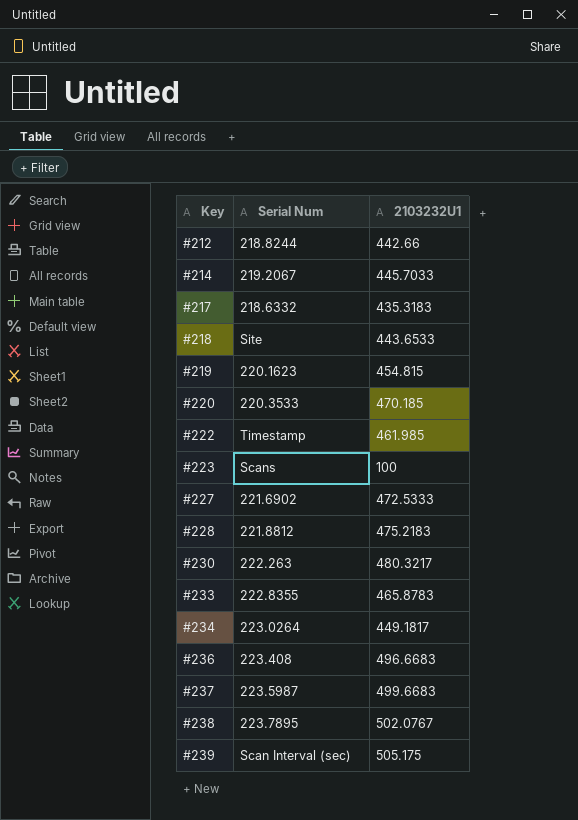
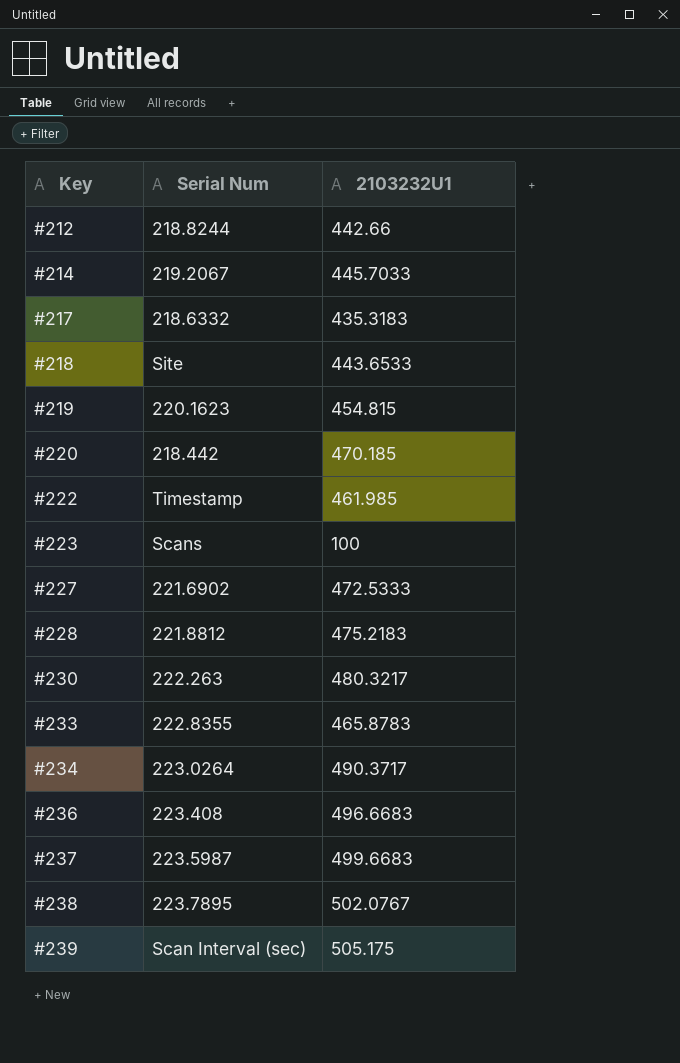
#220 | Serial Num: 220.3533 -> 218.442
#234 | 2103232U1: 449.1817 -> 490.3717

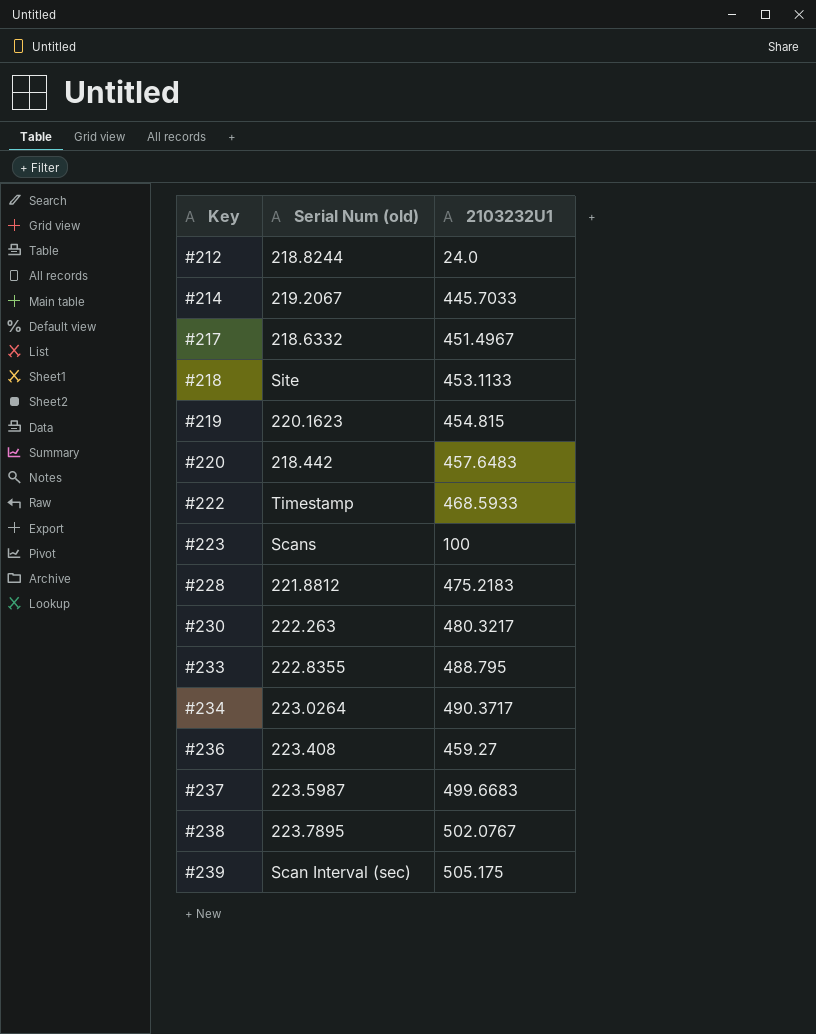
column name: Serial Num -> Serial Num (old)
row #227: 221.6902 | 472.5333 -> none
#212 | 2103232U1: 442.66 -> 24.0
#217 | 2103232U1: 435.3183 -> 451.4967
#218 | 2103232U1: 443.6533 -> 453.1133
#220 | 2103232U1: 470.185 -> 457.6483
#222 | 2103232U1: 461.985 -> 468.5933
#233 | 2103232U1: 465.8783 -> 488.795
#236 | 2103232U1: 496.6683 -> 459.27

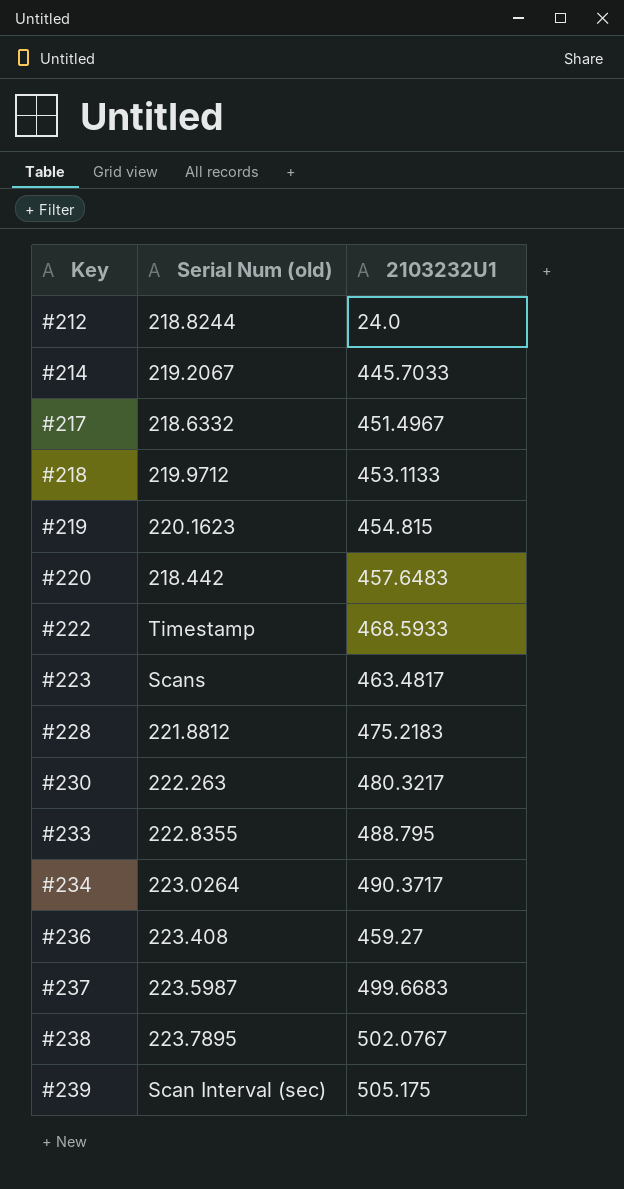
#218 | Serial Num (old): Site -> 219.9712
#223 | 2103232U1: 100 -> 463.4817

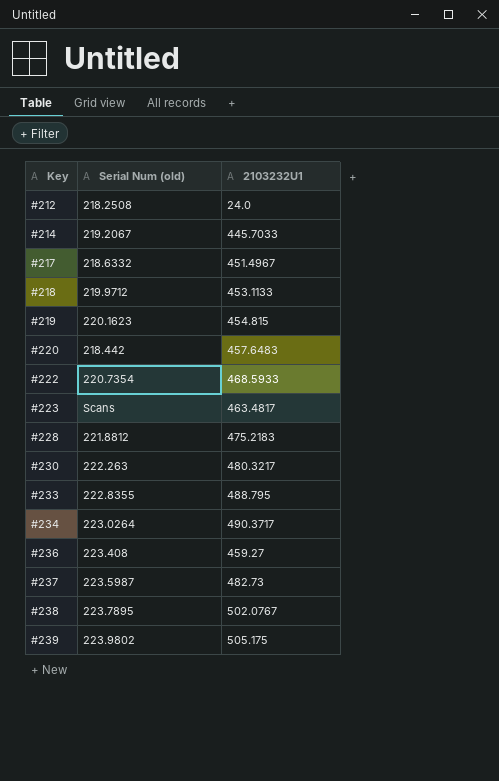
#212 | Serial Num (old): 218.8244 -> 218.2508
#222 | Serial Num (old): Timestamp -> 220.7354
#237 | 2103232U1: 499.6683 -> 482.73
#239 | Serial Num (old): Scan Interval (sec) -> 223.9802

